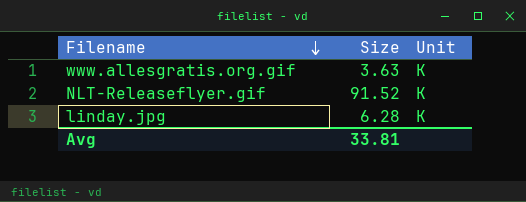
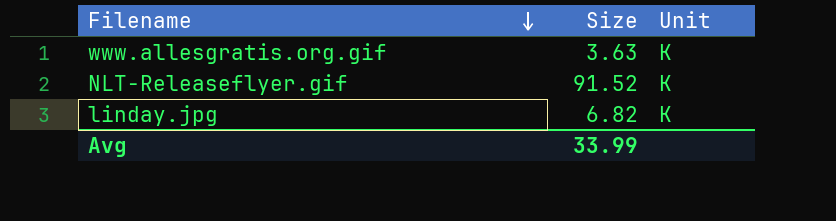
linday.jpg | Size: 6.28 -> 6.82
Avg | Size: 33.81 -> 33.99

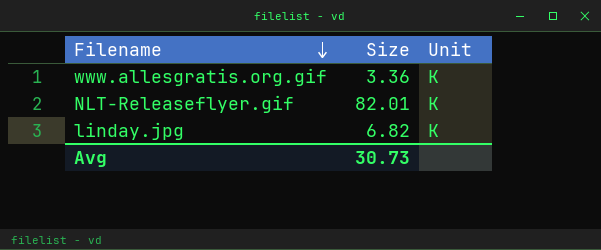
www.allesgratis.org.gif | Size: 3.63 -> 3.36
NLT-Releaseflyer.gif | Size: 91.52 -> 82.01
Avg | Size: 33.99 -> 30.73

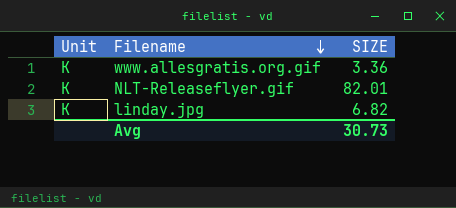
column Unit | position: 3 -> 1
column name: Size -> SIZE

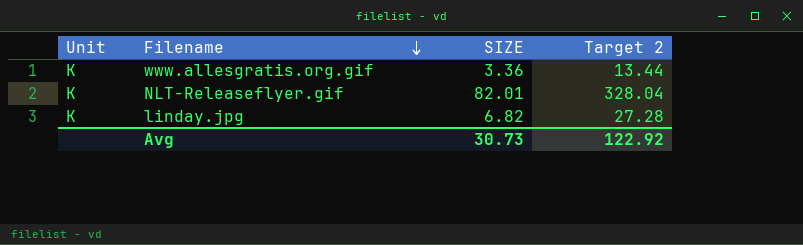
column Target 2 | formula: none -> [SIZE] * 4

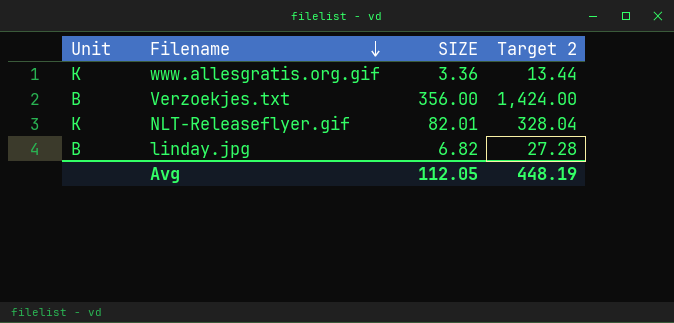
row Verzoekjes.txt: none -> B | 356.00 | 1,424.00
linday.jpg | Unit: K -> B
Avg | SIZE: 30.73 -> 112.05
Avg | Target 2: 122.92 -> 448.19

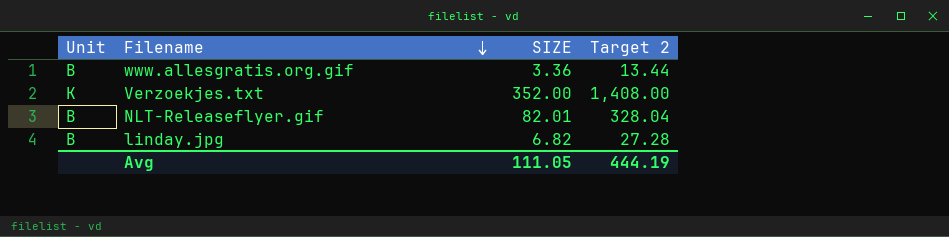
www.allesgratis.org.gif | Unit: K -> B
Verzoekjes.txt | Unit: B -> K
Verzoekjes.txt | SIZE: 356.00 -> 352.00
Verzoekjes.txt | Target 2: 1,424.00 -> 1,408.00
NLT-Releaseflyer.gif | Unit: K -> B
Avg | SIZE: 112.05 -> 111.05
Avg | Target 2: 448.19 -> 444.19

